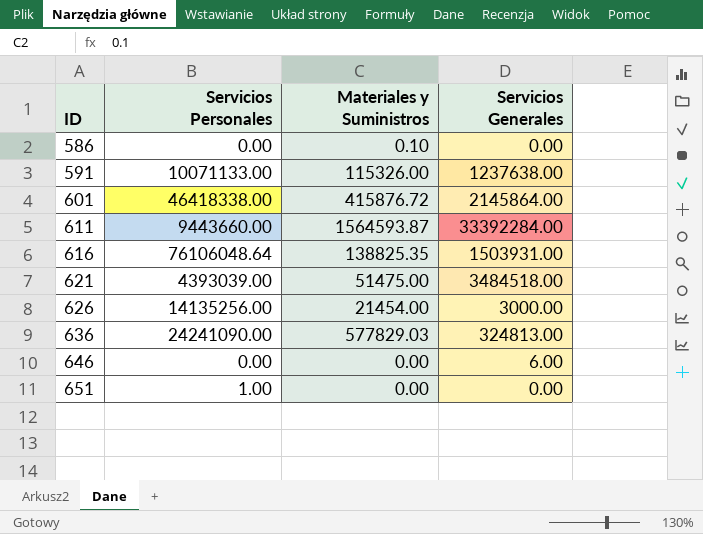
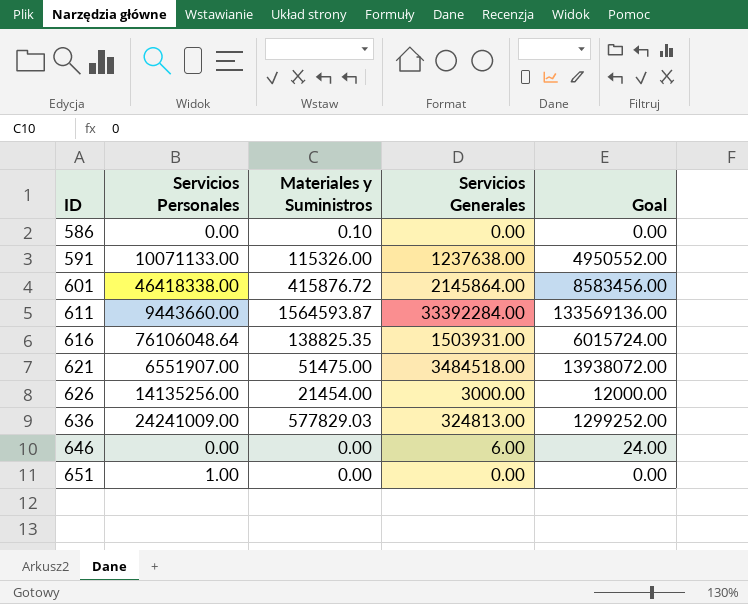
column Goal | formula: none -> [Servicios Generales] * 4
621 | Servicios Personales: 4393039.00 -> 6551907.00
636 | Servicios Personales: 24241090.00 -> 24241009.00

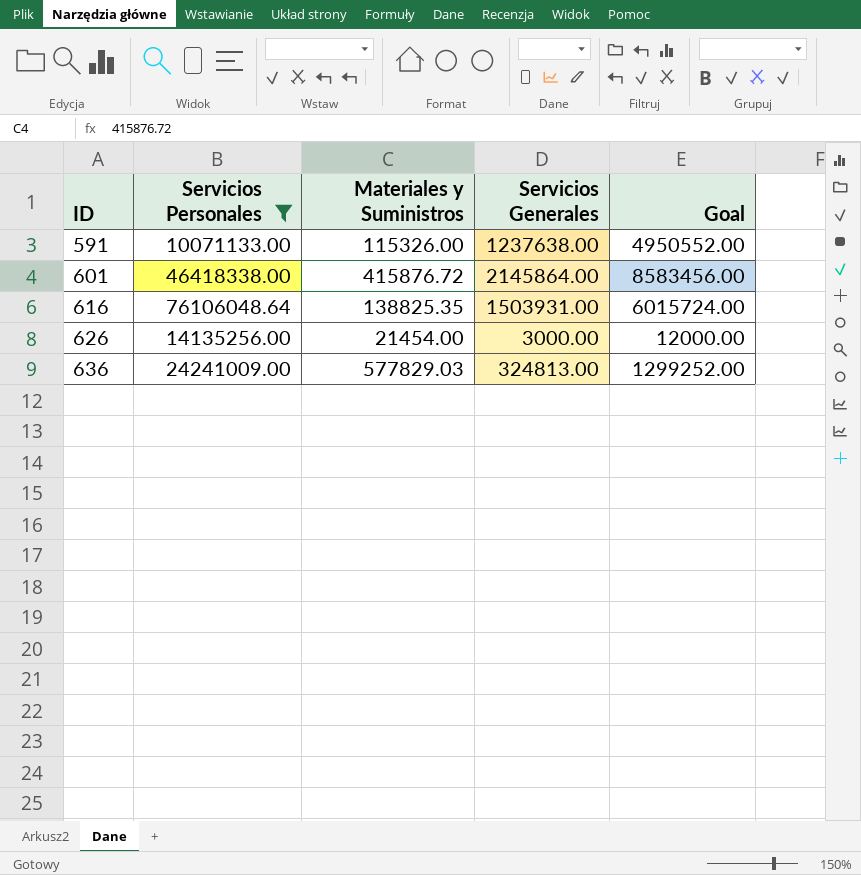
filter: none -> Servicios Personales >= 10071133.00

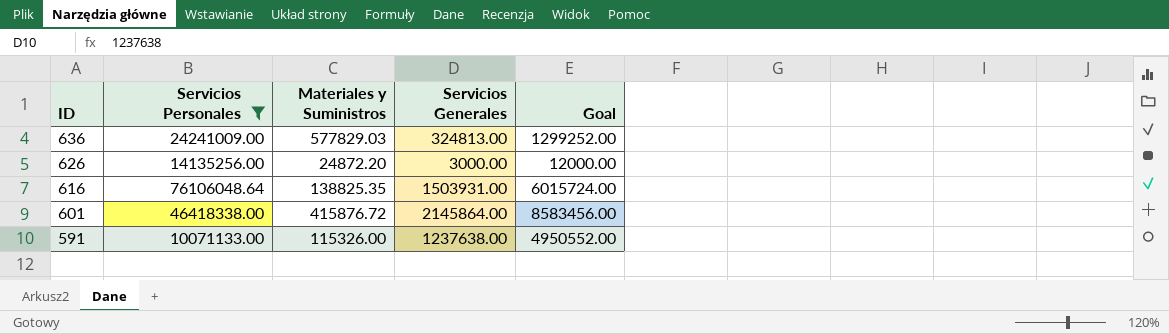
row order: ID ascending -> ID descending
626 | Materiales y Suministros: 21454.00 -> 24872.20

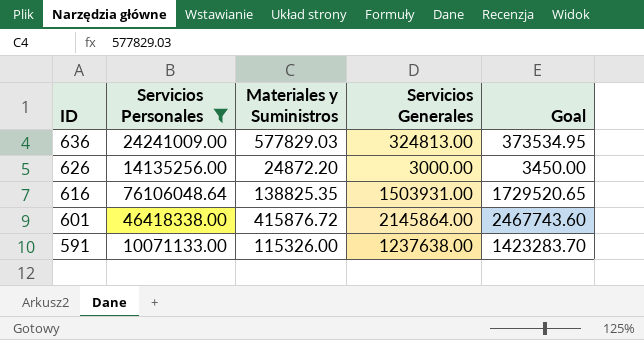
column Goal | formula: [Servicios Generales] * 4 -> [Servicios Generales] * 1.15

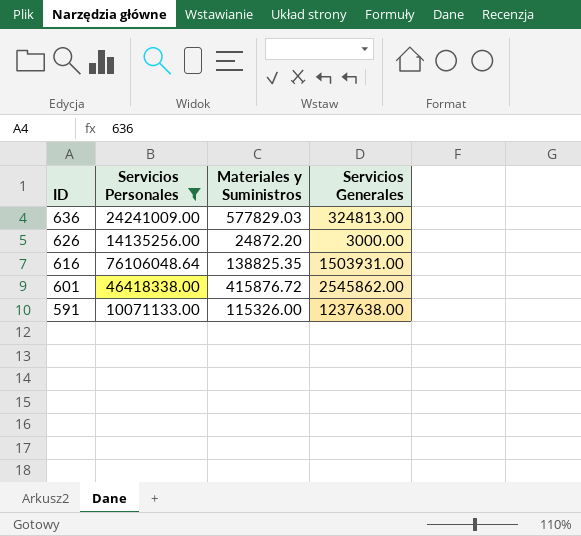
column Goal | formula: [Servicios Generales] * 1.15 -> none
601 | Servicios Generales: 2145864.00 -> 2545862.00

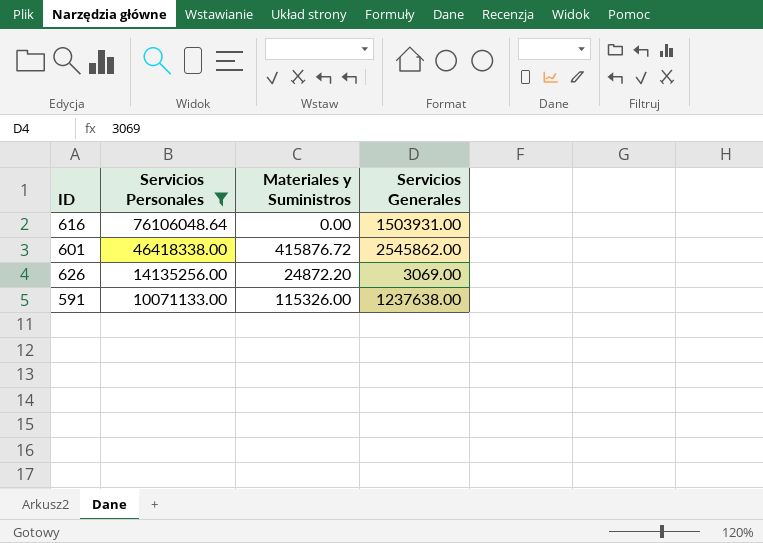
row order: ID descending -> Servicios Personales descending
row 636: 24241009.00 | 577829.03 | 324813.00 -> none
616 | Materiales y Suministros: 138825.35 -> 0.00
626 | Servicios Generales: 3000.00 -> 3069.00

